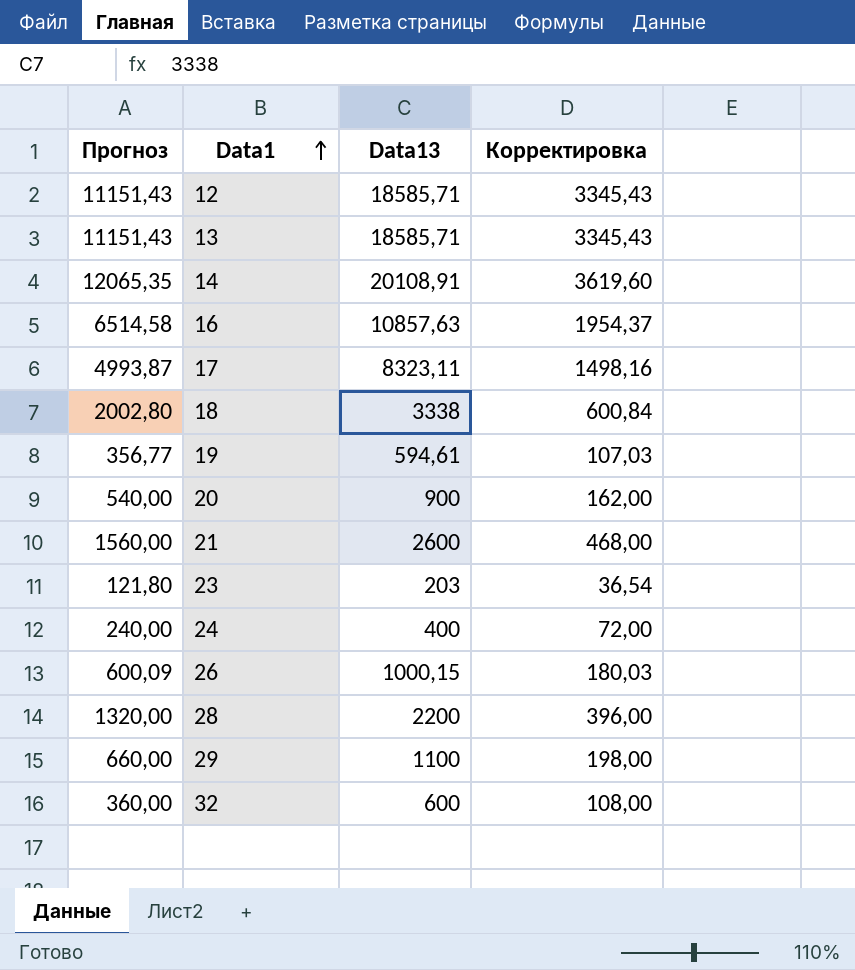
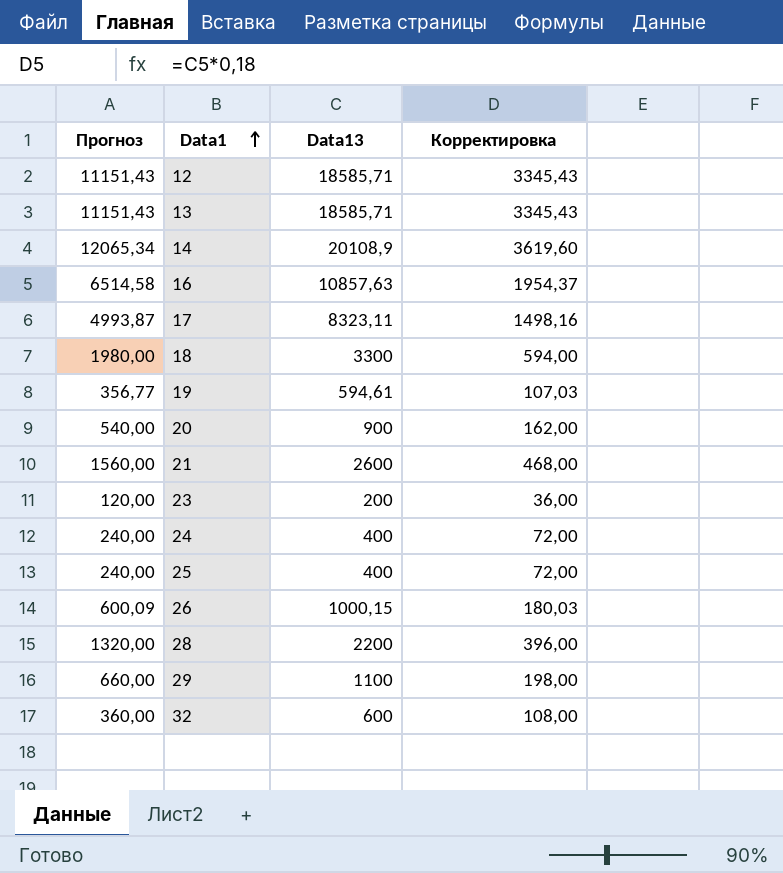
14 | Прогноз: 12065,35 -> 12065,34
14 | Data13: 20108,91 -> 20108,9
18 | Прогноз: 2002,80 -> 1980,00
18 | Data13: 3338 -> 3300
18 | Корректировка: 600,84 -> 594,00
23 | Прогноз: 121,80 -> 120,00
23 | Data13: 203 -> 200
23 | Корректировка: 36,54 -> 36,00
row 25: none -> 240,00 | 400 | 72,00

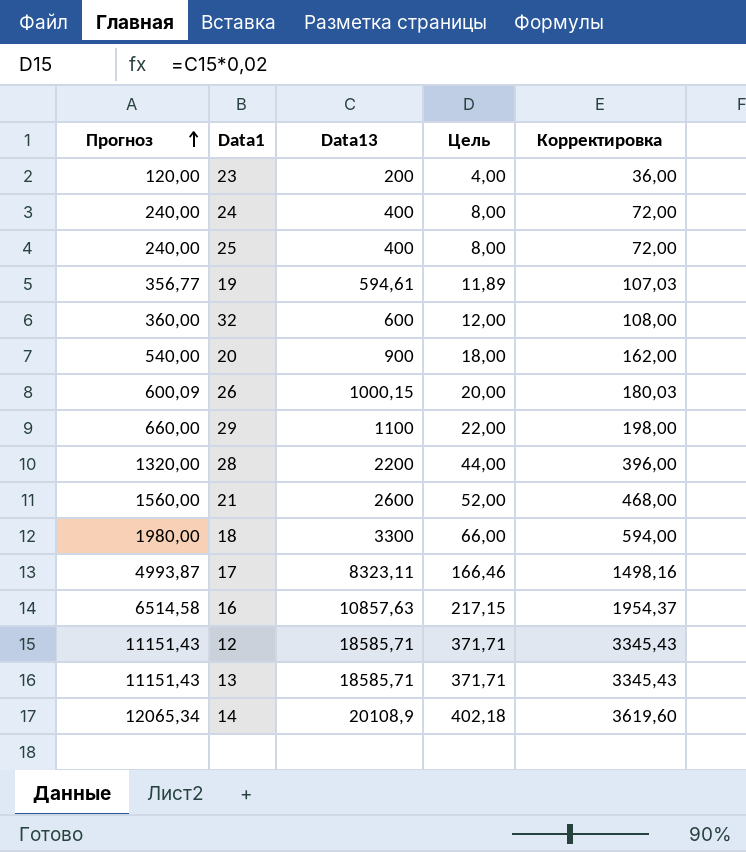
row order: Data1 ascending -> Прогноз ascending
column Цель | formula: none -> [Data13] * 0,02

